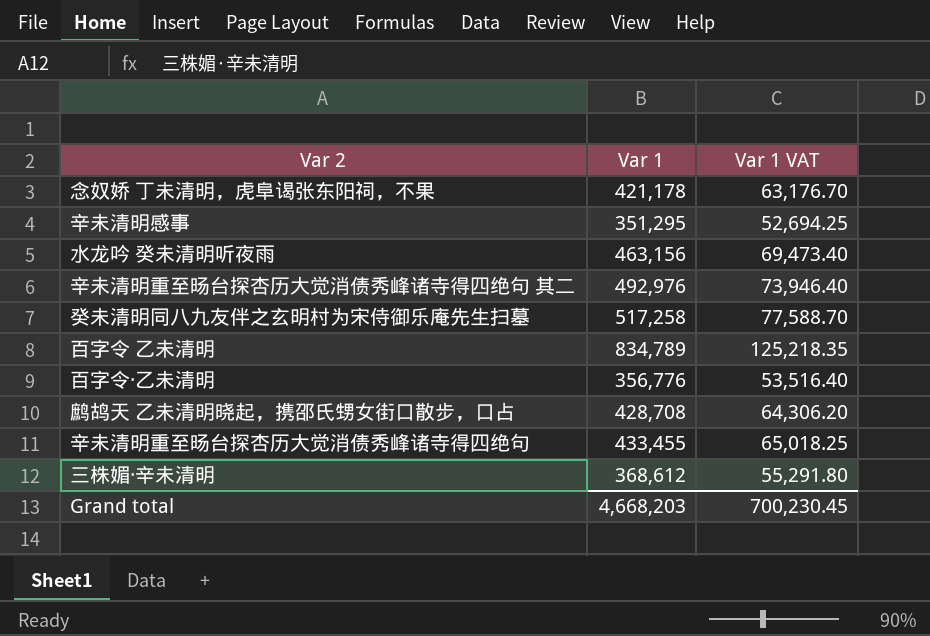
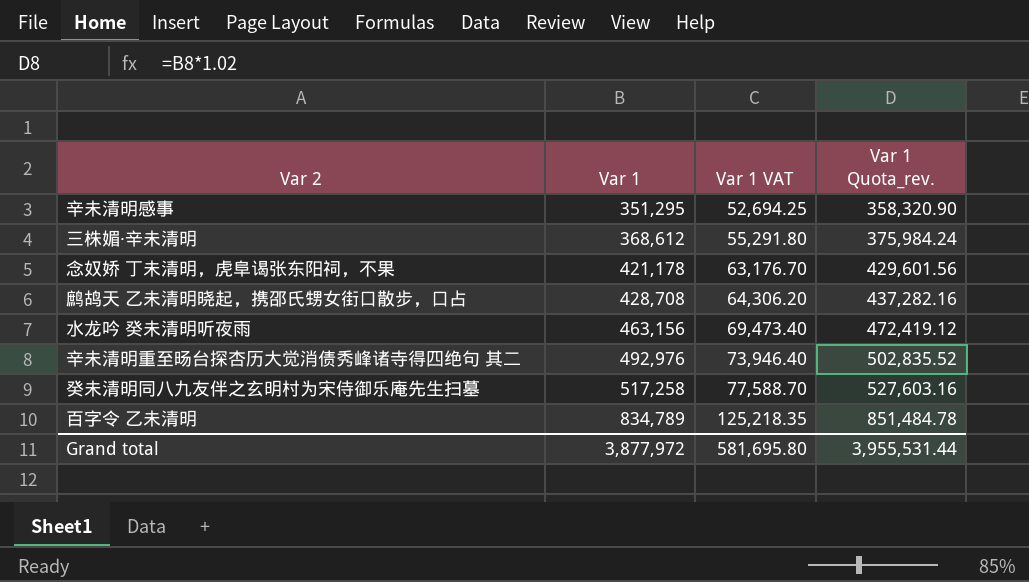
row order: none -> Var 1 ascending
column Var 1 Quota_rev. | formula: none -> [Var 1] * 1.02
row 百字令·乙未清明: 356,776 | 53,516.40 -> none
row 辛未清明重至旸台探杏历大觉消债秀峰诸寺得四绝句: 433,455 | 65,018.25 -> none
Grand total | Var 1: 4,668,203 -> 3,877,972
Grand total | Var 1 VAT: 700,230.45 -> 581,695.80

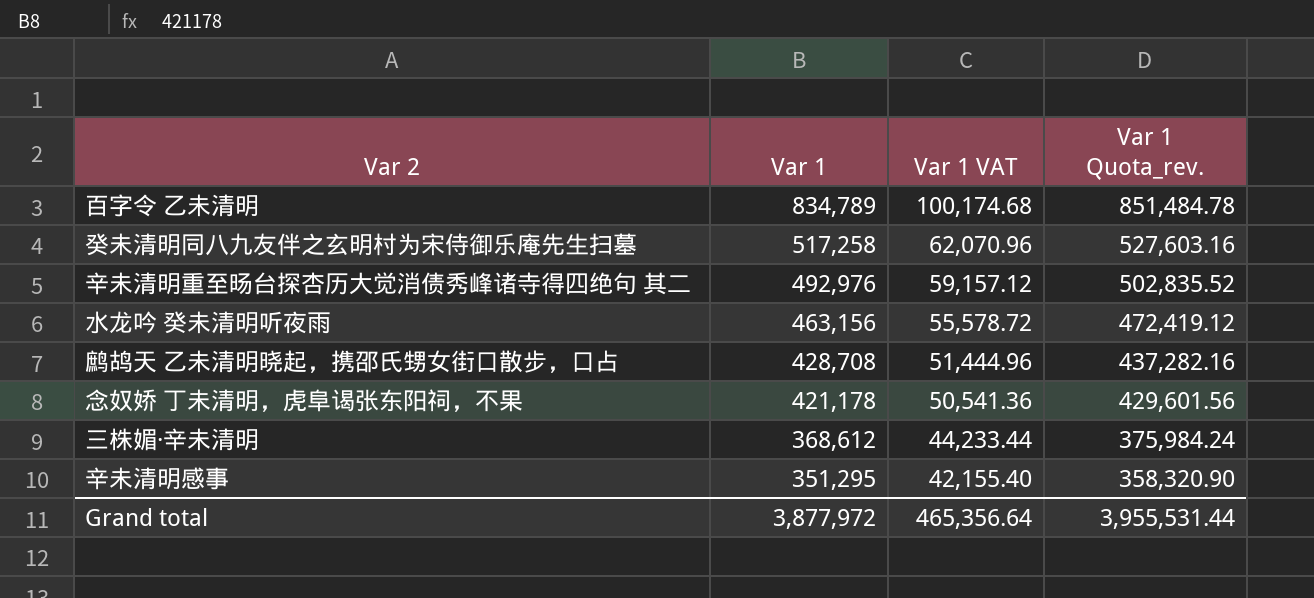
row order: Var 1 ascending -> Var 1 descending
column Var 1 VAT | formula: [Var 1] * 0.15 -> [Var 1] * 0.12
Grand total | Var 1 VAT: 581,695.80 -> 465,356.64

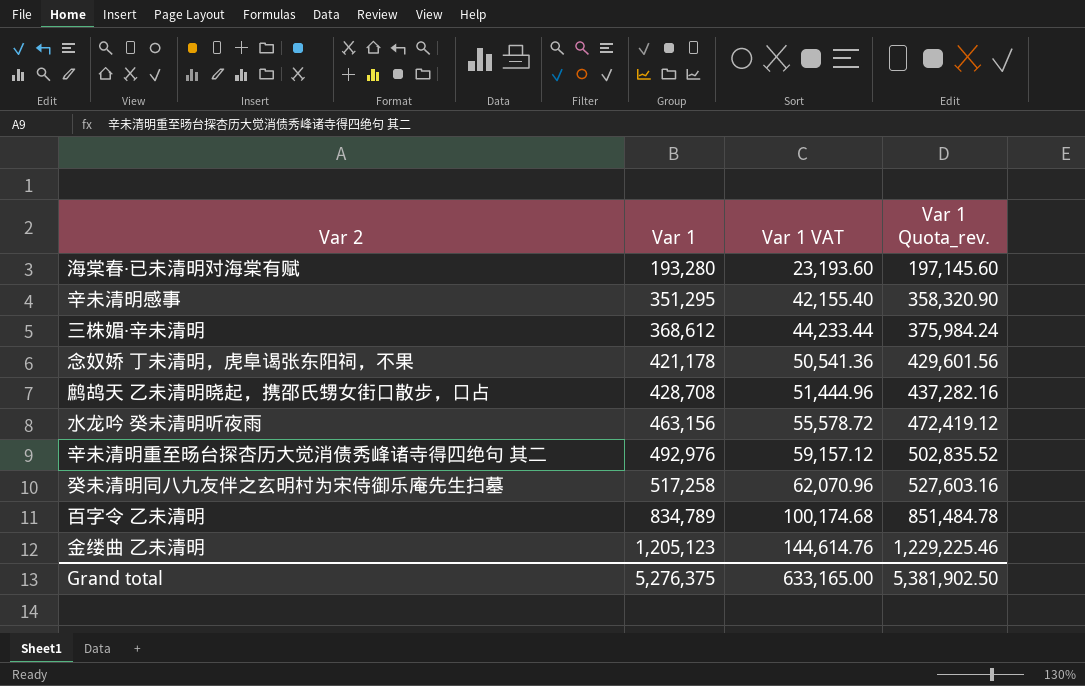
row order: Var 1 descending -> Var 1 ascending
row 海棠春·已未清明对海棠有赋: none -> 193,280 | 23,193.60 | 197,145.60
row 金缕曲 乙未清明: none -> 1,205,123 | 144,614.76 | 1,229,225.46
Grand total | Var 1: 3,877,972 -> 5,276,375
Grand total | Var 1 VAT: 465,356.64 -> 633,165.00
Grand total | Var 1 Quota_rev.: 3,955,531.44 -> 5,381,902.50

